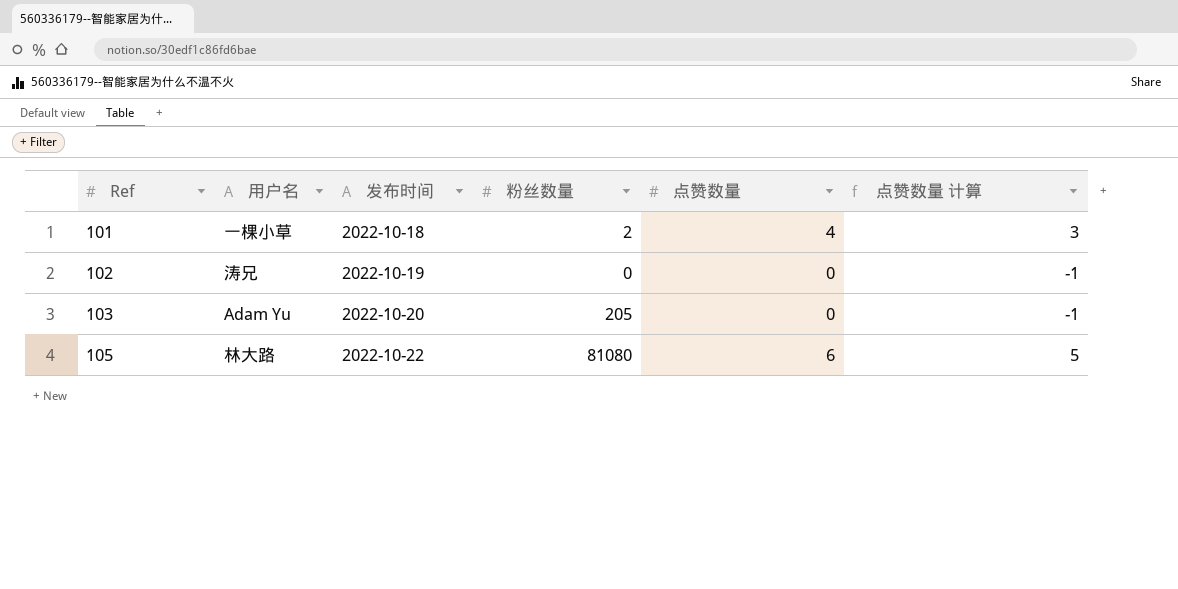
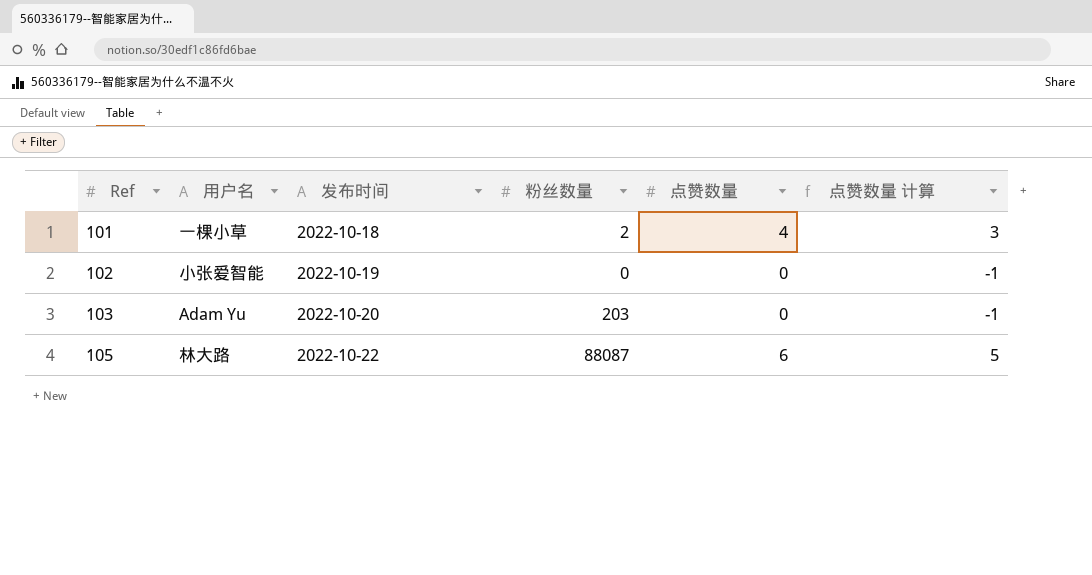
102 | 用户名: 涛兄 -> 小张爱智能
103 | 粉丝数量: 205 -> 203
105 | 粉丝数量: 81080 -> 88087

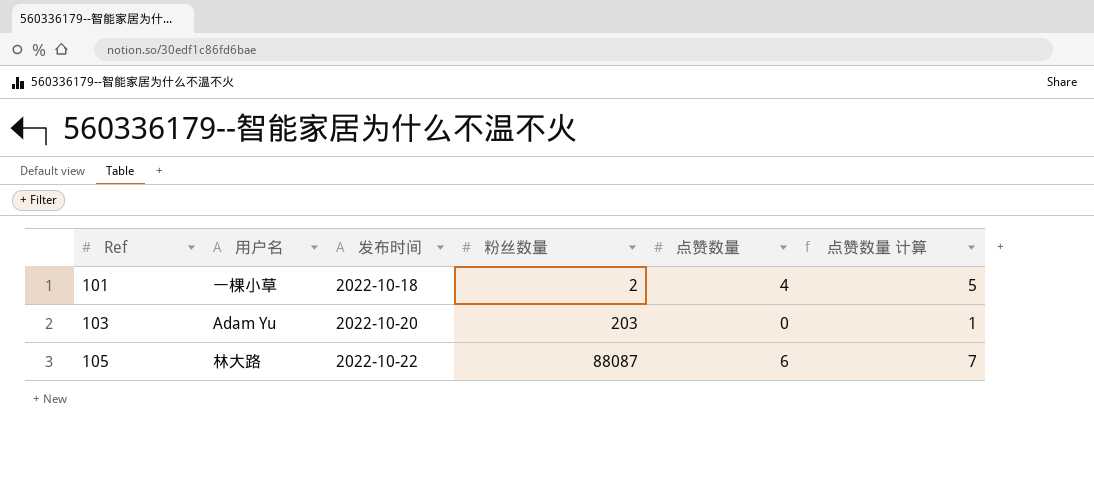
column 点赞数量 计算 | formula: [点赞数量] - 1 -> [点赞数量] + 1
row 102: 小张爱智能 | 2022-10-19 | 0 | 0 | -1 -> none

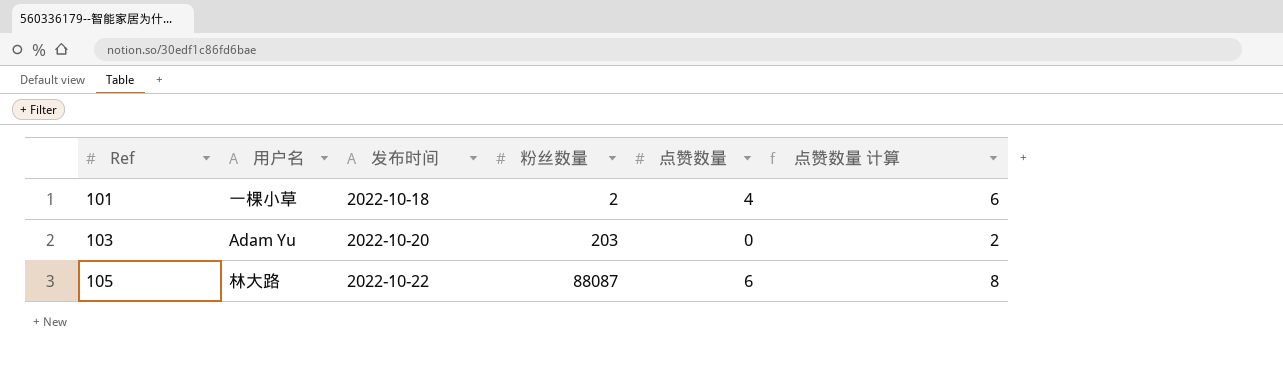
column 点赞数量 计算 | formula: [点赞数量] + 1 -> [点赞数量] + 2

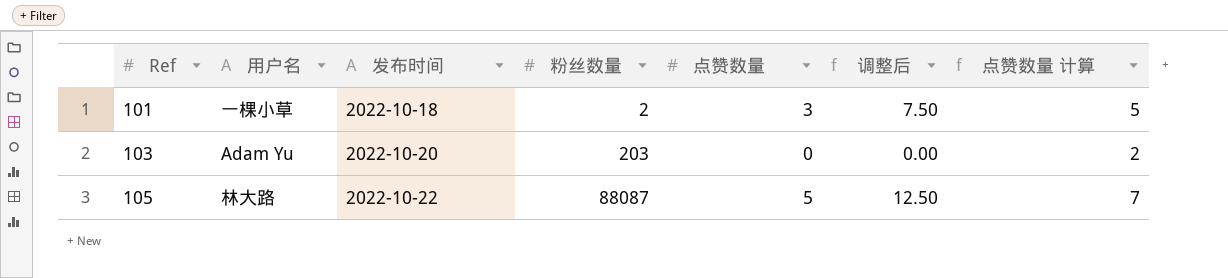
column 调整后 | formula: none -> [点赞数量] * 2.5
101 | 点赞数量: 4 -> 3
101 | 点赞数量 计算: 6 -> 5
105 | 点赞数量: 6 -> 5
105 | 点赞数量 计算: 8 -> 7

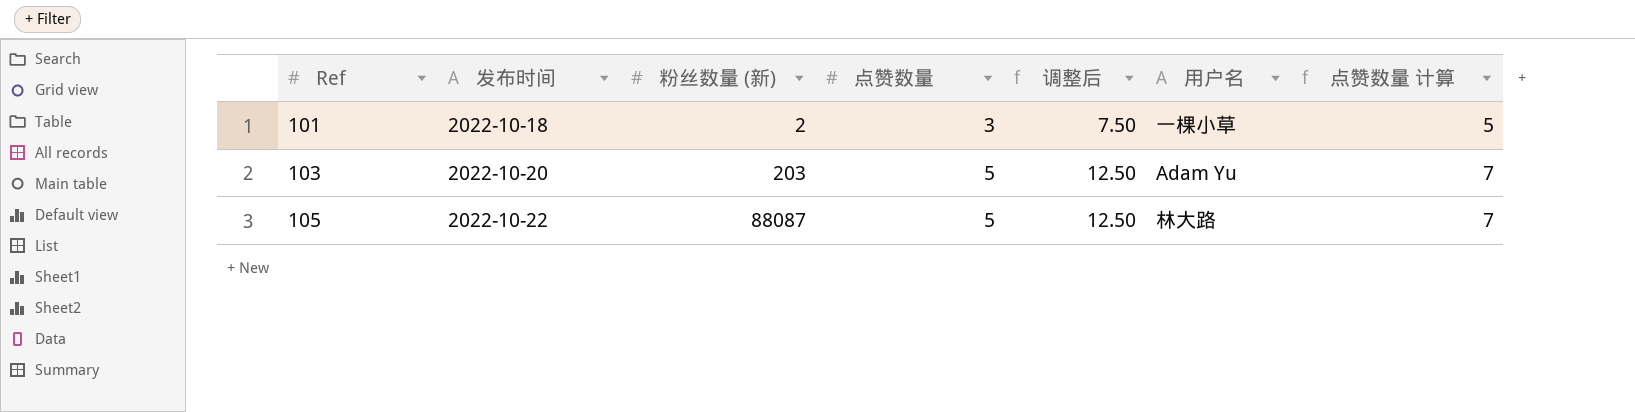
column name: 粉丝数量 -> 粉丝数量 (新)
column 用户名 | position: 2 -> 6
103 | 点赞数量: 0 -> 5
103 | 调整后: 0.00 -> 12.50
103 | 点赞数量 计算: 2 -> 7

